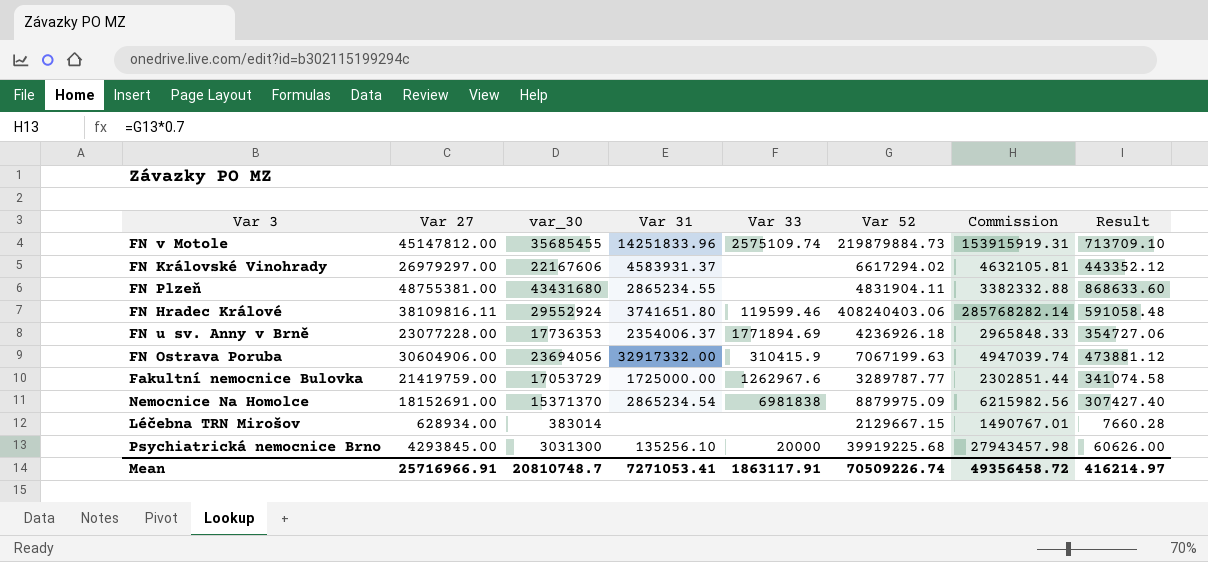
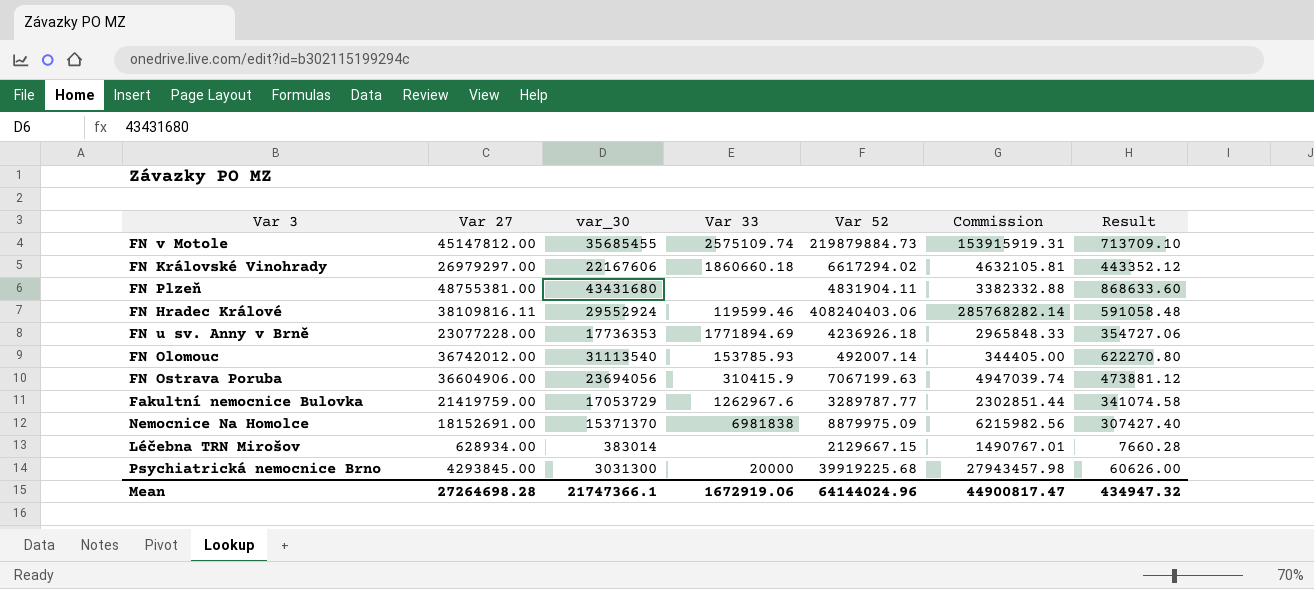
column Var 31 | position: 4 -> none
FN Královské Vinohrady | Var 33: none -> 1860660.18
row FN Olomouc: none -> 36742012.00 | 31113540 | 153785.93 | 492007.14 | 344405.00 | 622270.80
FN Ostrava Poruba | Var 27: 30604906.00 -> 36604906.00
Mean | Var 27: 25716966.91 -> 27264698.28
Mean | var_30: 20810748.7 -> 21747366.1
Mean | Var 33: 1863117.91 -> 1672919.06
Mean | Var 52: 70509226.74 -> 64144024.96
Mean | Commission: 49356458.72 -> 44900817.47
Mean | Result: 416214.97 -> 434947.32

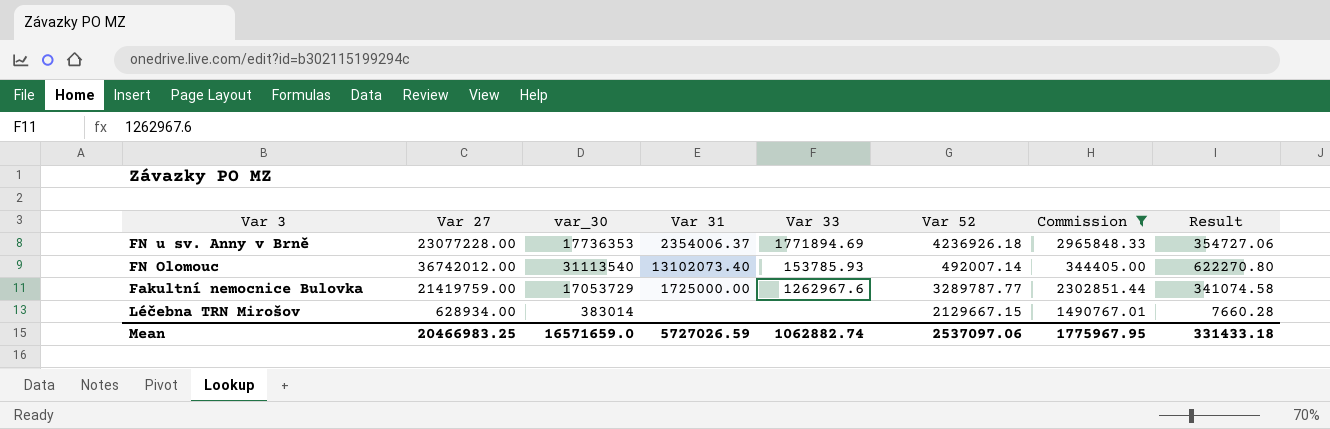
filter: none -> Commission <= 2965848.33
column Var 31 | position: none -> 4
Mean | Var 27: 27264698.28 -> 20466983.25
Mean | var_30: 21747366.1 -> 16571659.0
Mean | Var 33: 1672919.06 -> 1062882.74
Mean | Var 52: 64144024.96 -> 2537097.06
Mean | Commission: 44900817.47 -> 1775967.95
Mean | Result: 434947.32 -> 331433.18

